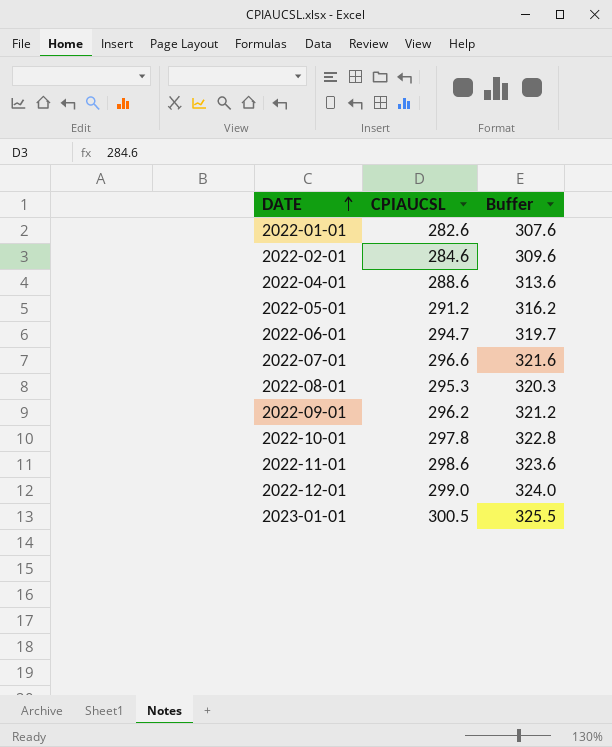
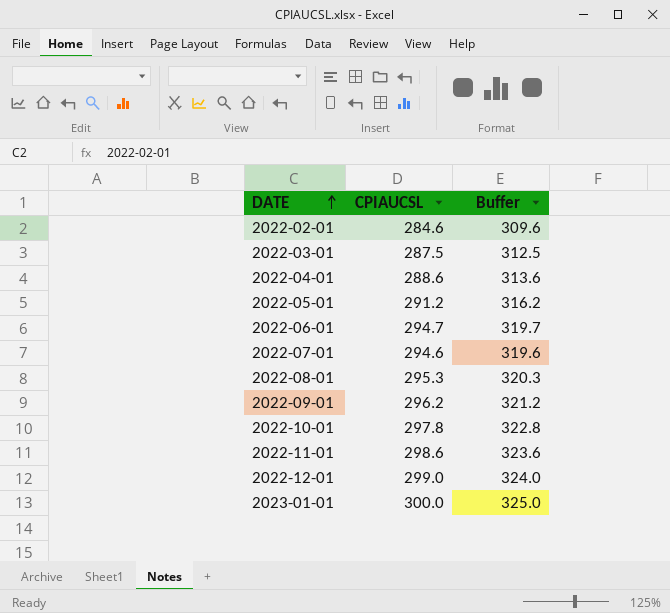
row 2022-01-01: 282.6 | 307.6 -> none
row 2022-03-01: none -> 287.5 | 312.5
2022-07-01 | CPIAUCSL: 296.6 -> 294.6
2022-07-01 | Buffer: 321.6 -> 319.6
2023-01-01 | CPIAUCSL: 300.5 -> 300.0
2023-01-01 | Buffer: 325.5 -> 325.0

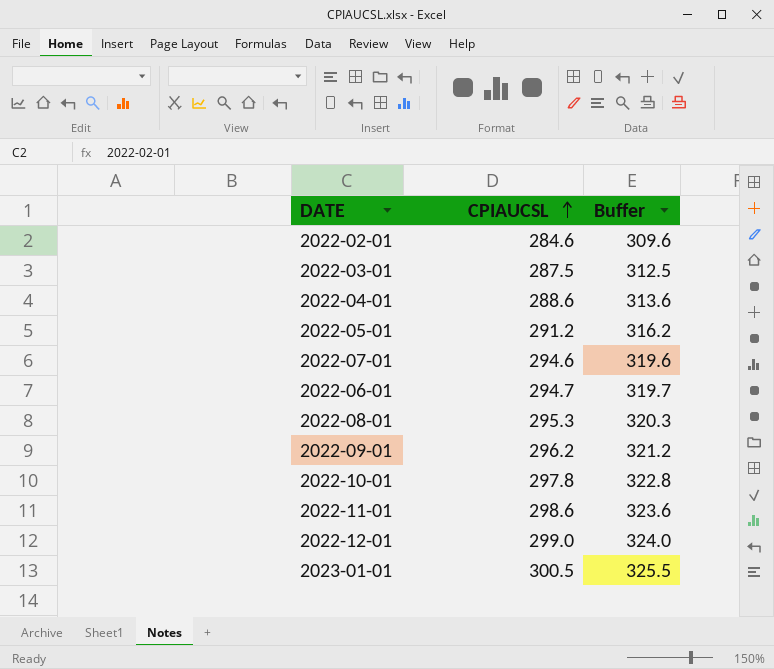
row order: DATE ascending -> CPIAUCSL ascending
2023-01-01 | CPIAUCSL: 300.0 -> 300.5
2023-01-01 | Buffer: 325.0 -> 325.5

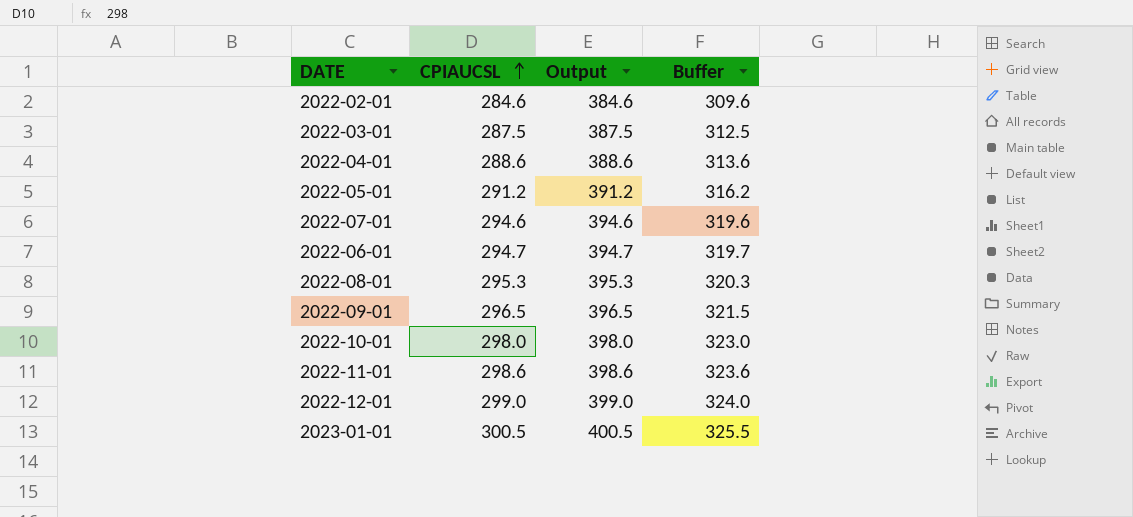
column Output | formula: none -> [CPIAUCSL] + 100
2022-09-01 | CPIAUCSL: 296.2 -> 296.5
2022-09-01 | Buffer: 321.2 -> 321.5
2022-10-01 | CPIAUCSL: 297.8 -> 298.0
2022-10-01 | Buffer: 322.8 -> 323.0

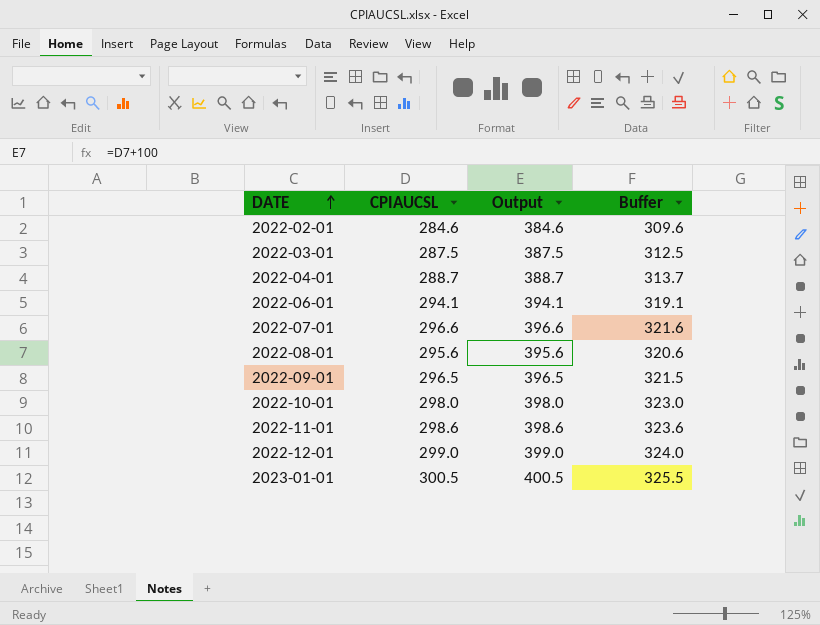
row order: CPIAUCSL ascending -> DATE ascending
row 2022-05-01: 291.2 | 391.2 | 316.2 -> none
2022-04-01 | CPIAUCSL: 288.6 -> 288.7
2022-04-01 | Output: 388.6 -> 388.7
2022-04-01 | Buffer: 313.6 -> 313.7
2022-06-01 | CPIAUCSL: 294.7 -> 294.1
2022-06-01 | Output: 394.7 -> 394.1
2022-06-01 | Buffer: 319.7 -> 319.1
2022-07-01 | CPIAUCSL: 294.6 -> 296.6
2022-07-01 | Output: 394.6 -> 396.6
2022-07-01 | Buffer: 319.6 -> 321.6
2022-08-01 | CPIAUCSL: 295.3 -> 295.6
2022-08-01 | Output: 395.3 -> 395.6
2022-08-01 | Buffer: 320.3 -> 320.6

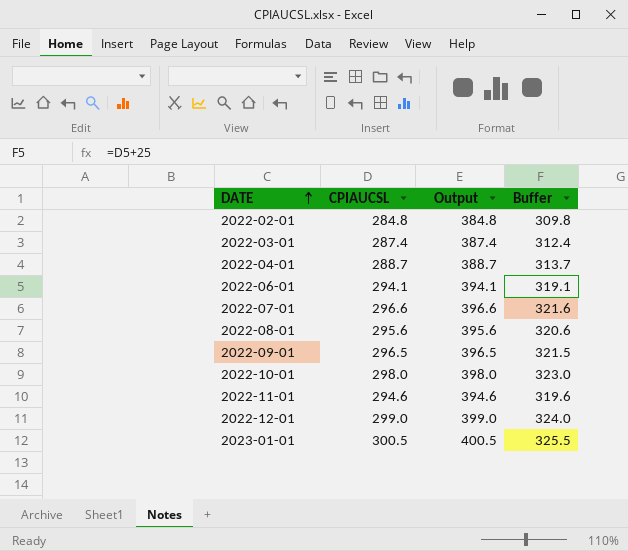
2022-02-01 | CPIAUCSL: 284.6 -> 284.8
2022-02-01 | Output: 384.6 -> 384.8
2022-02-01 | Buffer: 309.6 -> 309.8
2022-03-01 | CPIAUCSL: 287.5 -> 287.4
2022-03-01 | Output: 387.5 -> 387.4
2022-03-01 | Buffer: 312.5 -> 312.4
2022-11-01 | CPIAUCSL: 298.6 -> 294.6
2022-11-01 | Output: 398.6 -> 394.6
2022-11-01 | Buffer: 323.6 -> 319.6

